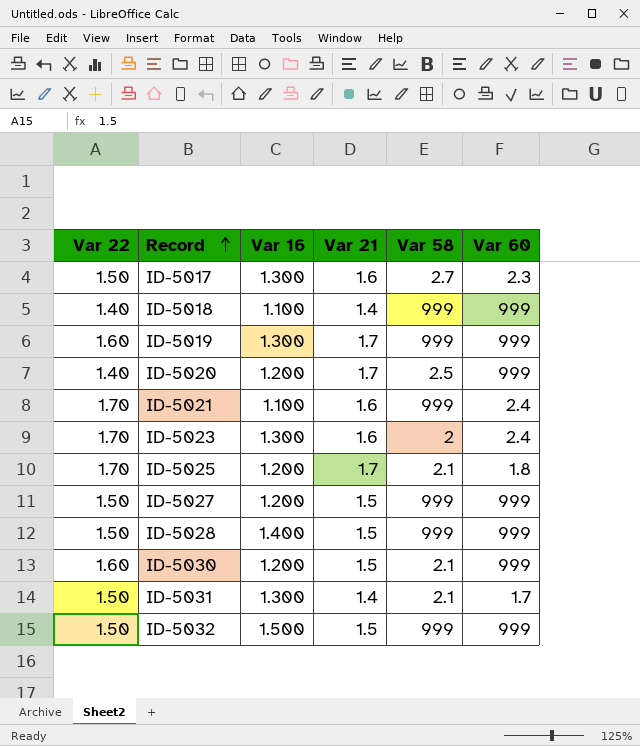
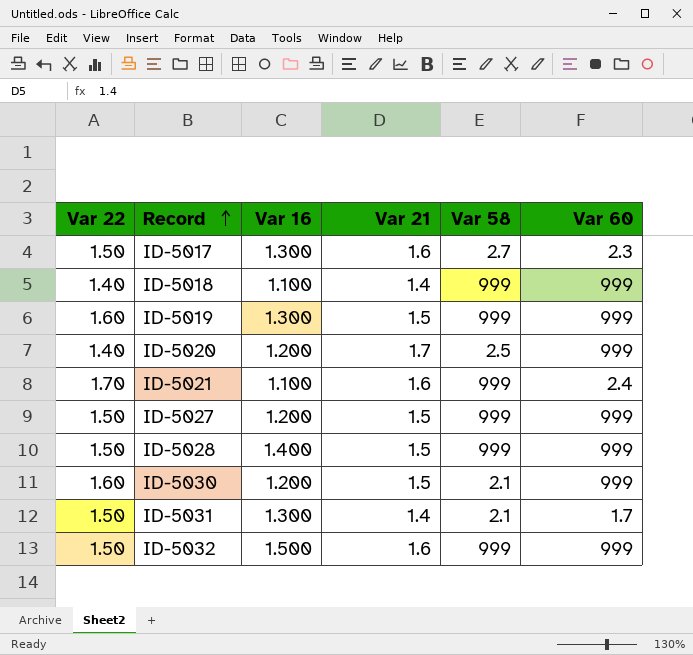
row ID-5023: 1.70 | 1.300 | 1.6 | 2 | 2.4 -> none
row ID-5025: 1.70 | 1.200 | 1.7 | 2.1 | 1.8 -> none
ID-5019 | Var 21: 1.7 -> 1.5
ID-5032 | Var 21: 1.5 -> 1.6

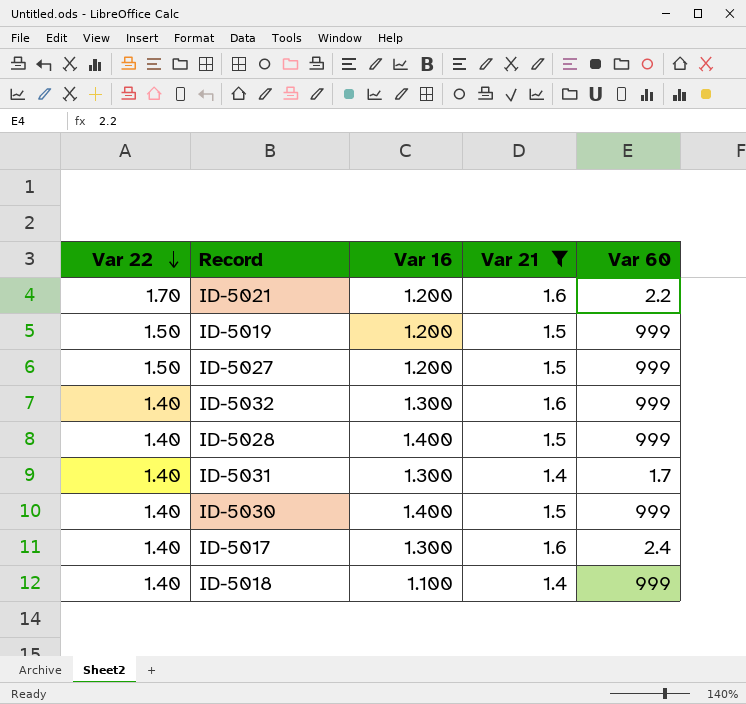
filter: none -> Var 21 != 1.7
row order: Record ascending -> Var 22 descending
column Var 58 | position: 5 -> none
ID-5021 | Var 16: 1.100 -> 1.200
ID-5021 | Var 60: 2.4 -> 2.2
ID-5019 | Var 22: 1.60 -> 1.50
ID-5019 | Var 16: 1.300 -> 1.200
ID-5032 | Var 22: 1.50 -> 1.40
ID-5032 | Var 16: 1.500 -> 1.300
ID-5028 | Var 22: 1.50 -> 1.40
ID-5031 | Var 22: 1.50 -> 1.40
ID-5030 | Var 22: 1.60 -> 1.40
ID-5030 | Var 16: 1.200 -> 1.400
ID-5017 | Var 22: 1.50 -> 1.40
ID-5017 | Var 60: 2.3 -> 2.4

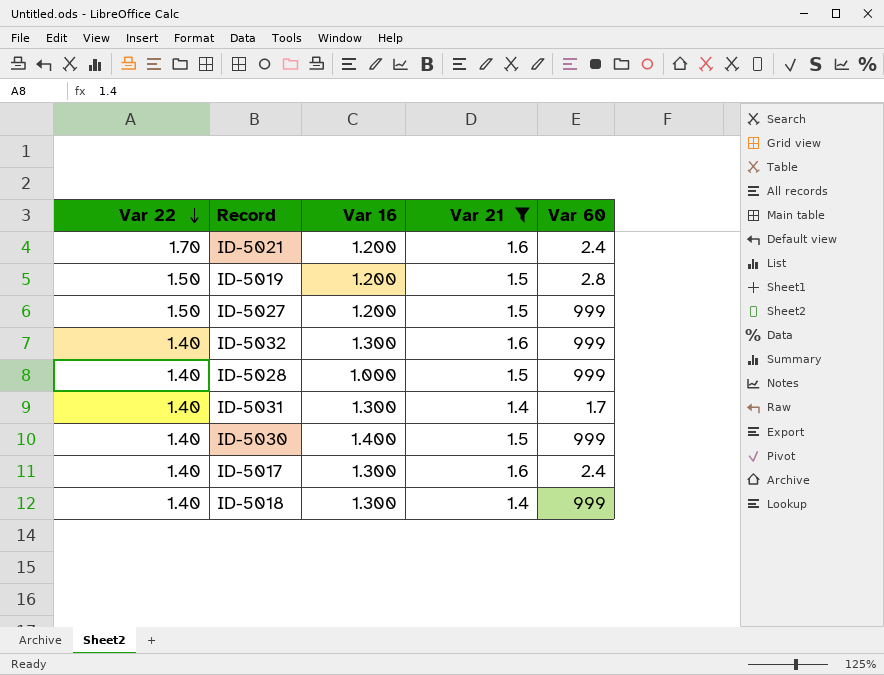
ID-5021 | Var 60: 2.2 -> 2.4
ID-5019 | Var 60: 999 -> 2.8
ID-5028 | Var 16: 1.400 -> 1.000
ID-5018 | Var 16: 1.100 -> 1.300

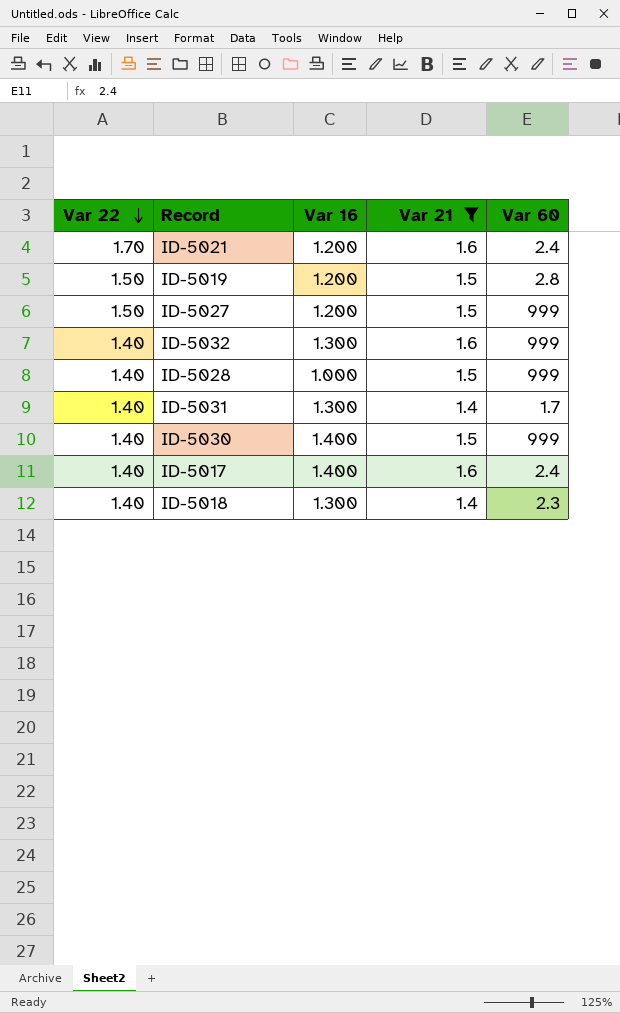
ID-5017 | Var 16: 1.300 -> 1.400
ID-5018 | Var 60: 999 -> 2.3

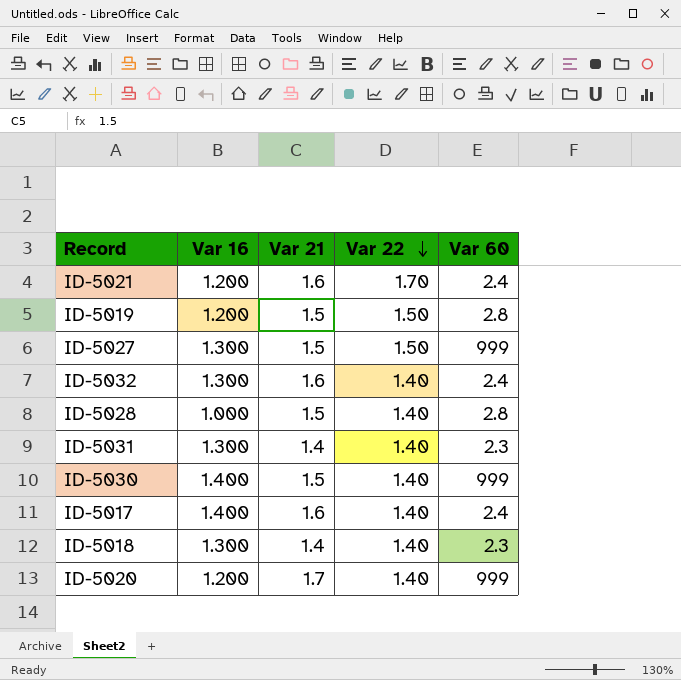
filter: Var 21 != 1.7 -> none
column Var 22 | position: 1 -> 4
ID-5027 | Var 16: 1.200 -> 1.300
ID-5032 | Var 60: 999 -> 2.4
ID-5028 | Var 60: 999 -> 2.8
ID-5031 | Var 60: 1.7 -> 2.3

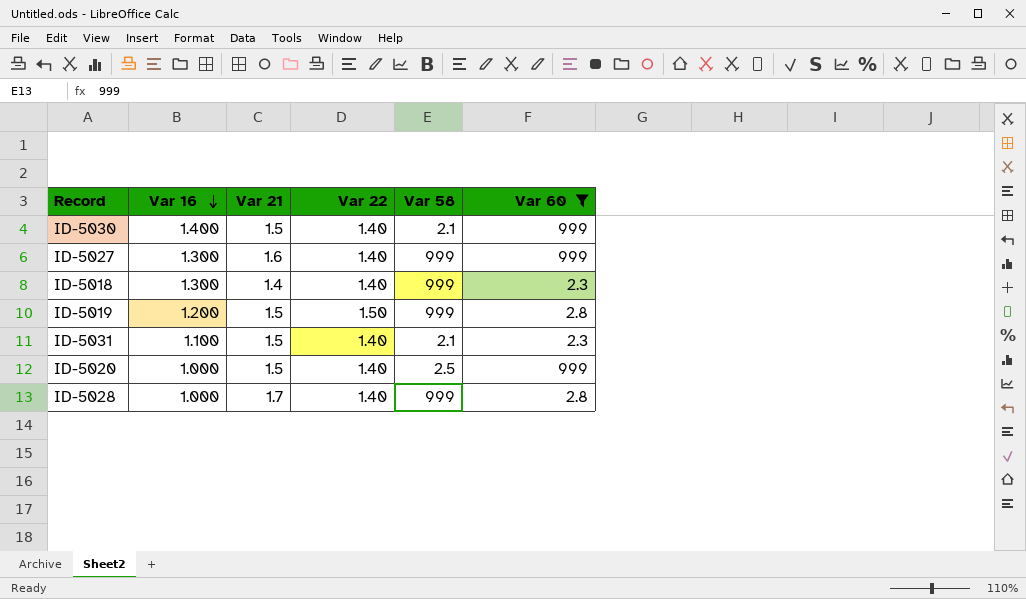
filter: none -> Var 60 != 2.4
row order: Var 22 descending -> Var 16 descending
column Var 58 | position: none -> 5
ID-5027 | Var 21: 1.5 -> 1.6
ID-5027 | Var 22: 1.50 -> 1.40
ID-5031 | Var 16: 1.300 -> 1.100
ID-5031 | Var 21: 1.4 -> 1.5
ID-5020 | Var 16: 1.200 -> 1.000
ID-5020 | Var 21: 1.7 -> 1.5
ID-5028 | Var 21: 1.5 -> 1.7

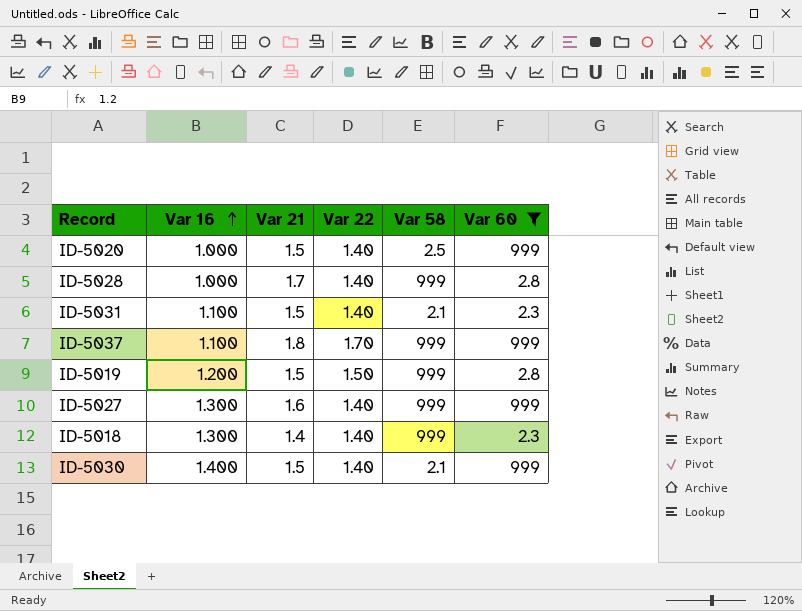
row order: Var 16 descending -> Var 16 ascending
row ID-5037: none -> 1.100 | 1.8 | 1.70 | 999 | 999

